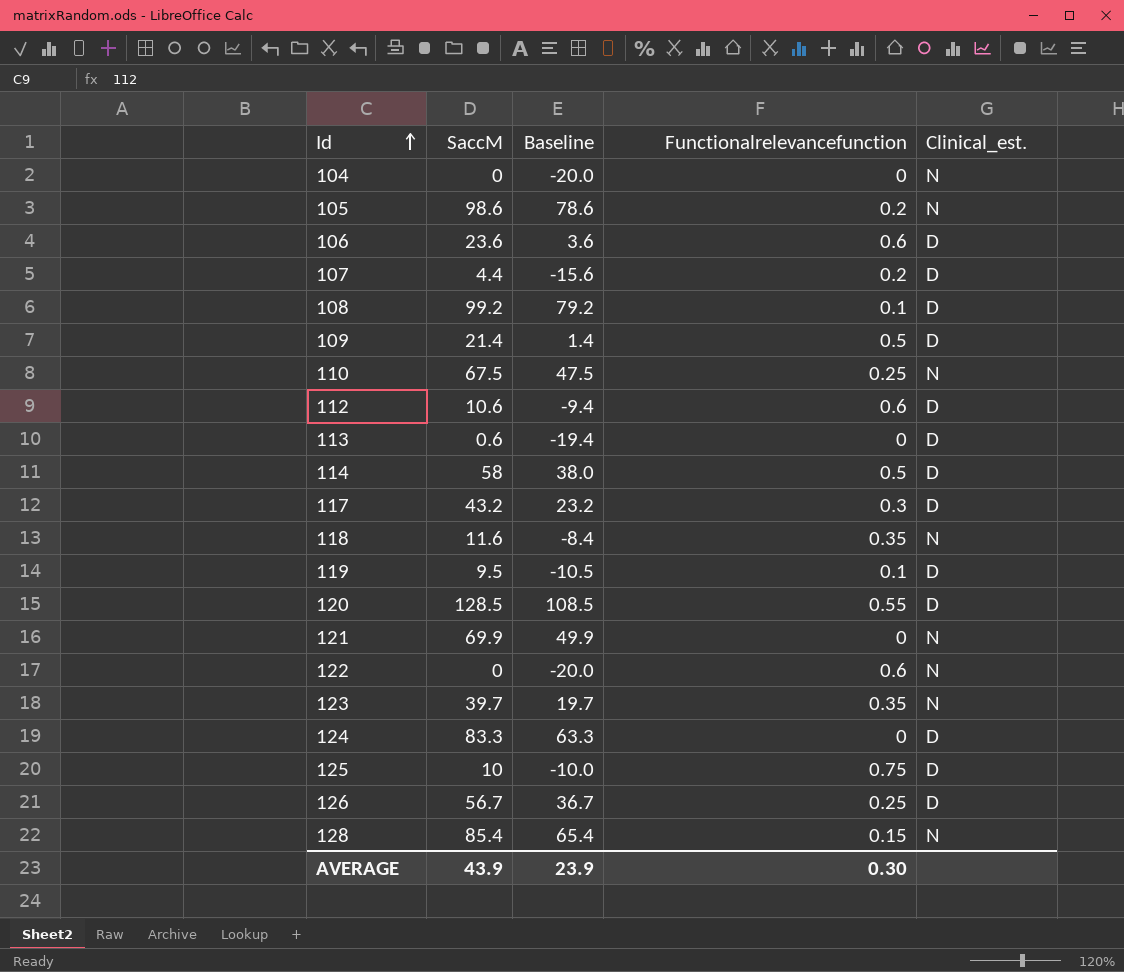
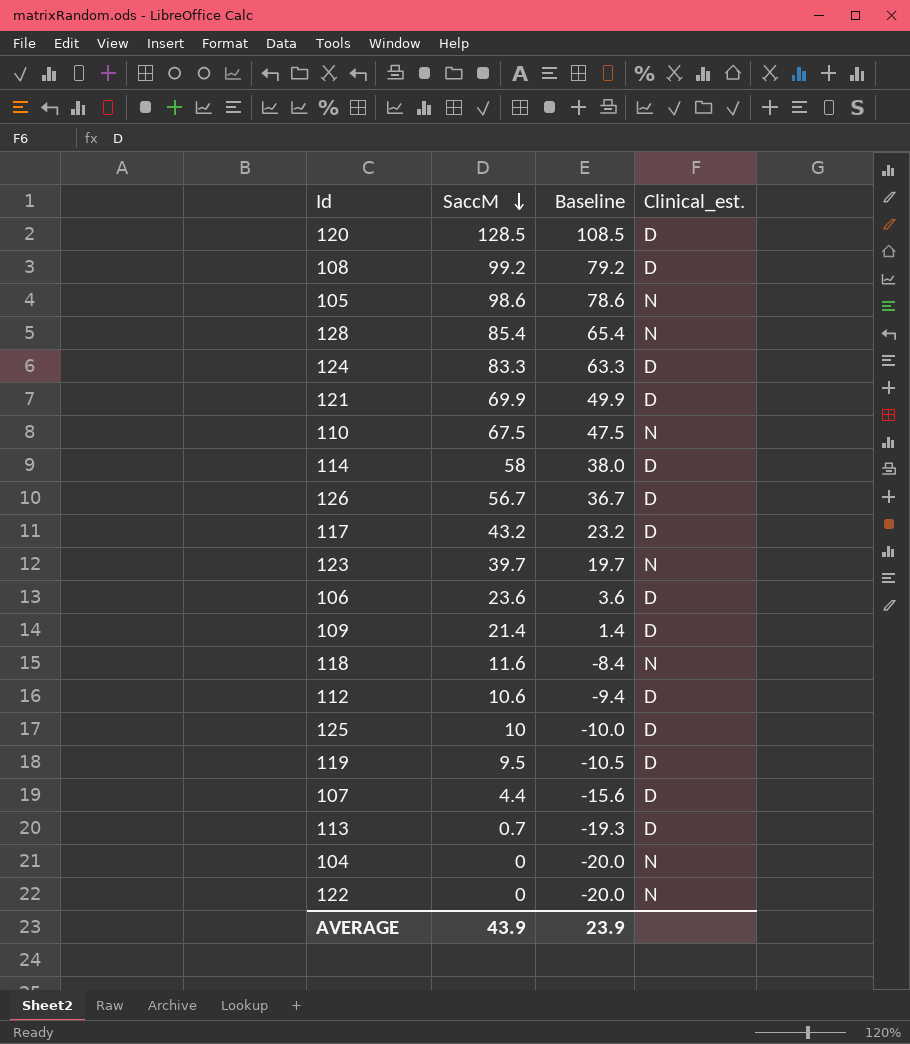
row order: Id ascending -> SaccM descending
column Functionalrelevancefunction | position: 4 -> none
121 | Clinical_est.: N -> D
113 | SaccM: 0.6 -> 0.7
113 | Baseline: -19.4 -> -19.3

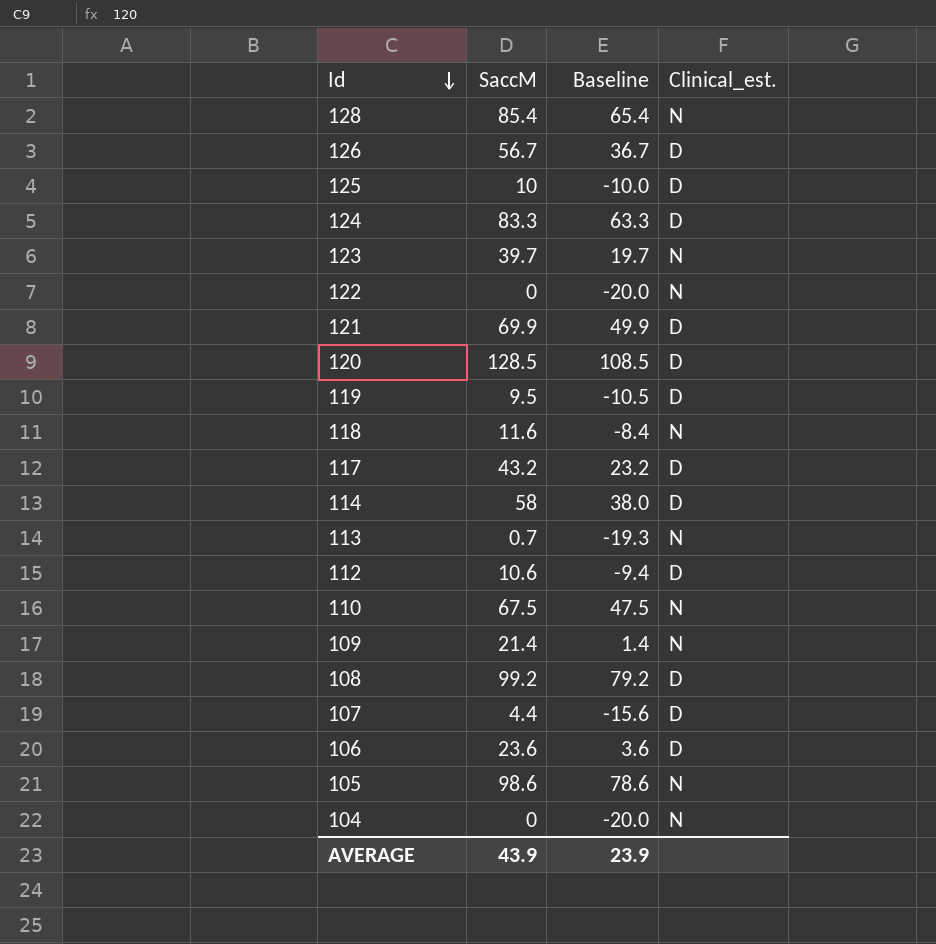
row order: SaccM descending -> Id descending
113 | Clinical_est.: D -> N
109 | Clinical_est.: D -> N

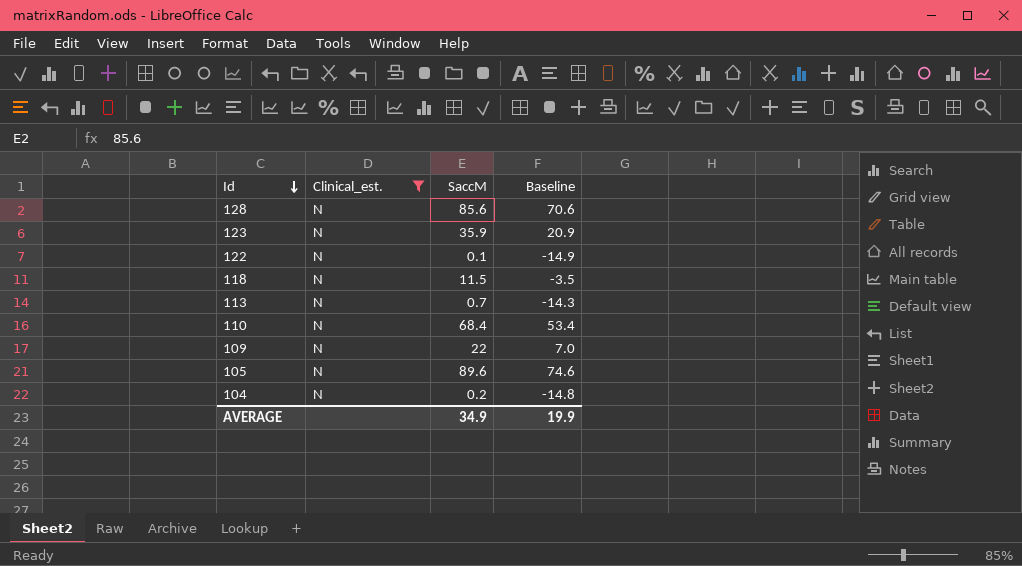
filter: none -> Clinical_est. = N
column Clinical_est. | position: 4 -> 2
column Baseline | formula: [SaccM] - 20 -> [SaccM] - 15
128 | SaccM: 85.4 -> 85.6
123 | SaccM: 39.7 -> 35.9
122 | SaccM: 0 -> 0.1
118 | SaccM: 11.6 -> 11.5
110 | SaccM: 67.5 -> 68.4
109 | SaccM: 21.4 -> 22
105 | SaccM: 98.6 -> 89.6
104 | SaccM: 0 -> 0.2
AVERAGE | SaccM: 43.9 -> 34.9
AVERAGE | Baseline: 23.9 -> 19.9

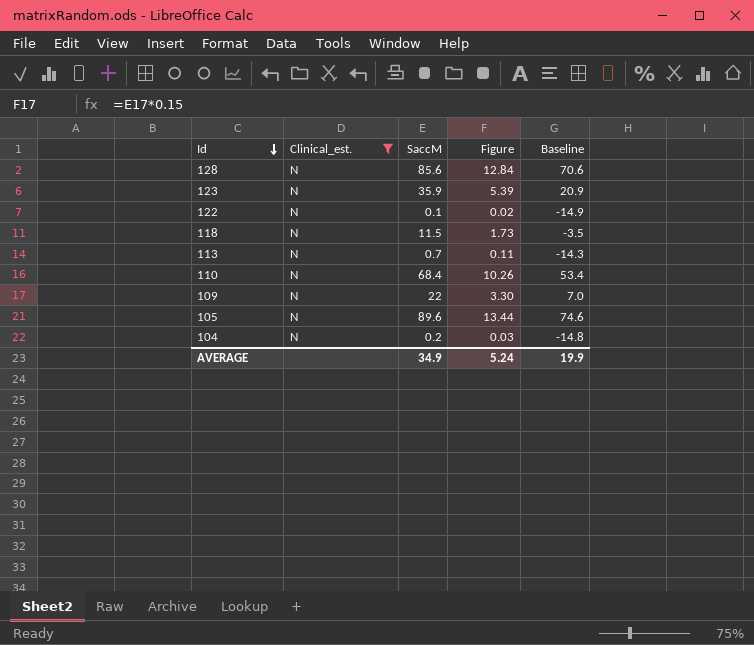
column Figure | formula: none -> [SaccM] * 0.15

